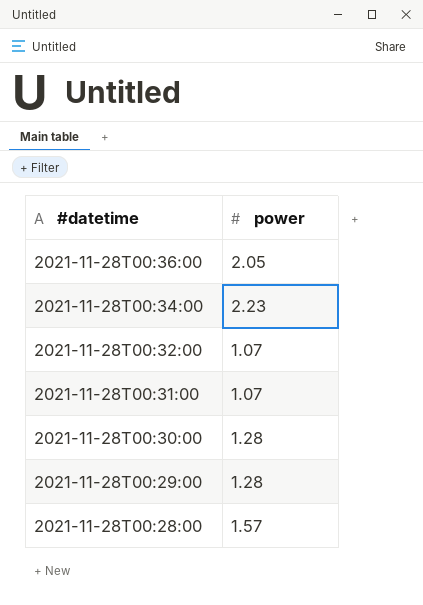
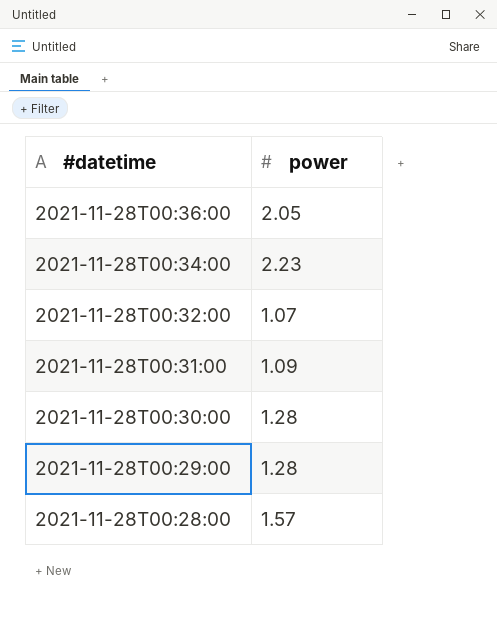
2021-11-28T00:31:00 | power: 1.07 -> 1.09

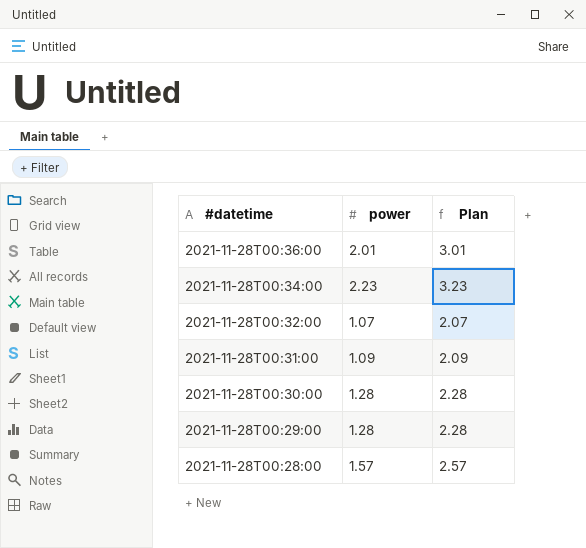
column Plan | formula: none -> [power] + 1
2021-11-28T00:36:00 | power: 2.05 -> 2.01

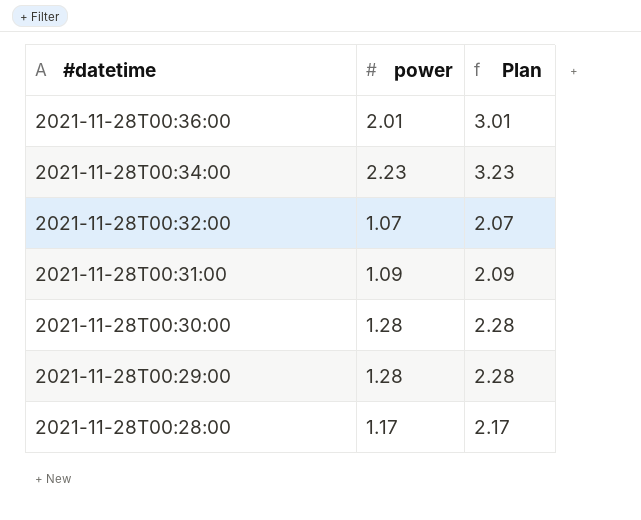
2021-11-28T00:28:00 | power: 1.57 -> 1.17
2021-11-28T00:28:00 | Plan: 2.57 -> 2.17

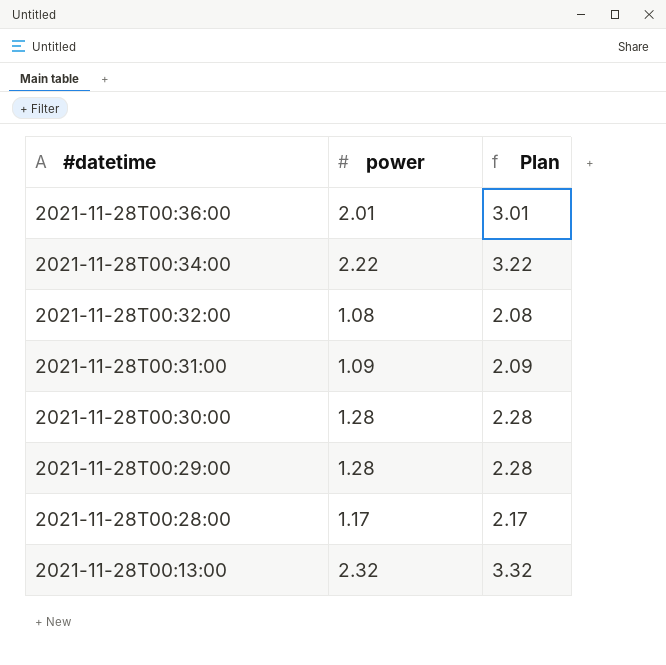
2021-11-28T00:34:00 | power: 2.23 -> 2.22
2021-11-28T00:34:00 | Plan: 3.23 -> 3.22
2021-11-28T00:32:00 | power: 1.07 -> 1.08
2021-11-28T00:32:00 | Plan: 2.07 -> 2.08
row 2021-11-28T00:13:00: none -> 2.32 | 3.32

